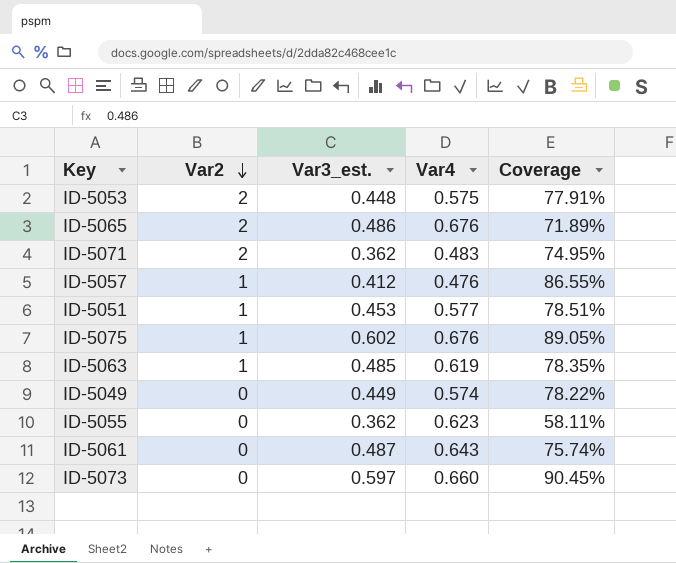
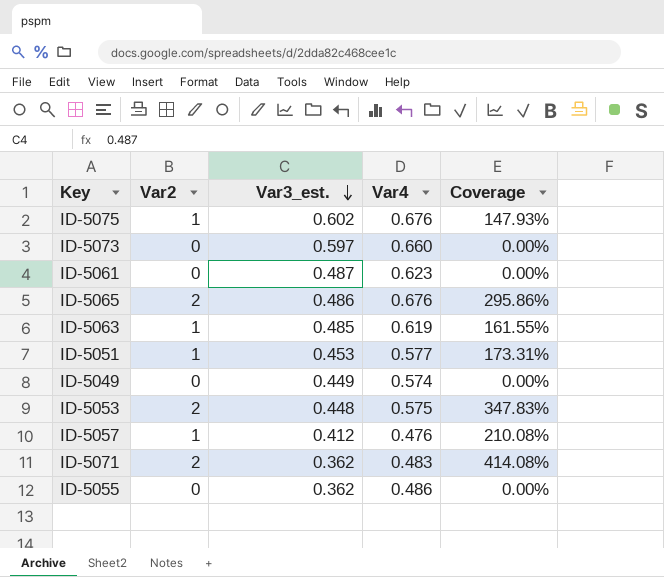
row order: Var2 descending -> Var3_est. descending
column Coverage | formula: [Var3_est.] / [Var4] -> [Var2] / [Var4]
ID-5061 | Var4: 0.643 -> 0.623
ID-5055 | Var4: 0.623 -> 0.486

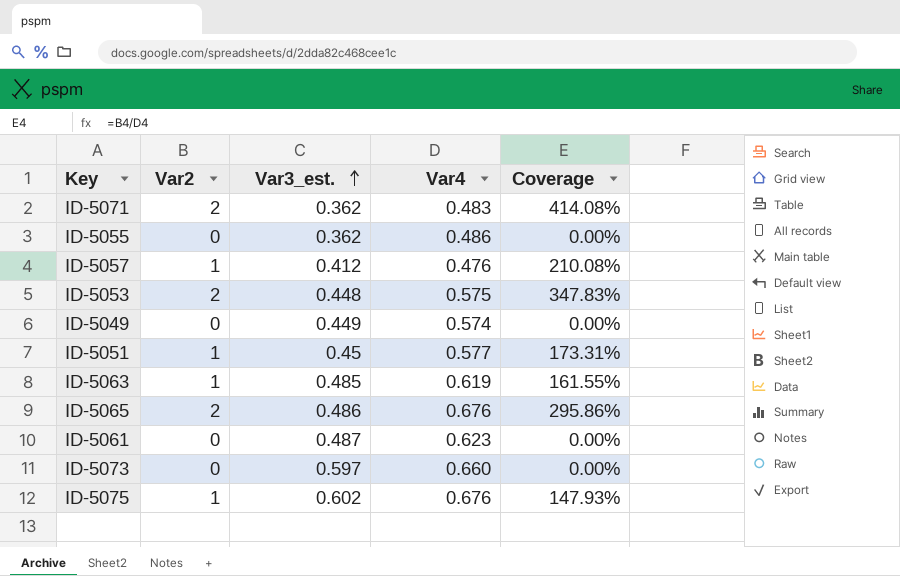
row order: Var3_est. descending -> Var3_est. ascending
ID-5051 | Var3_est.: 0.453 -> 0.45

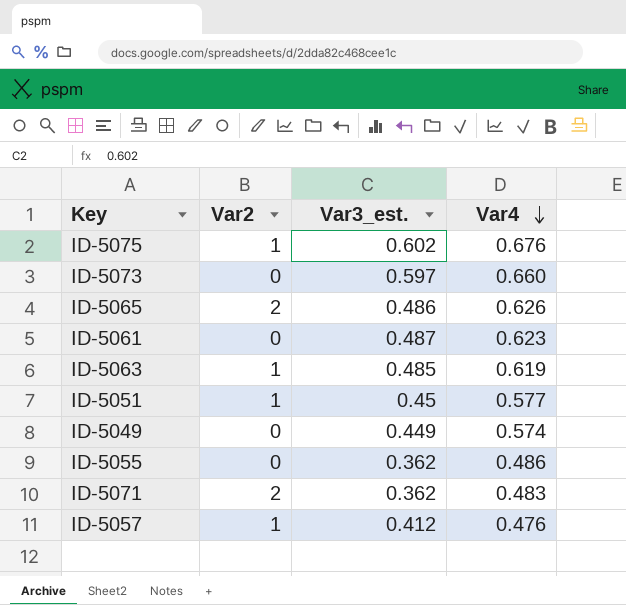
row order: Var3_est. ascending -> Var4 descending
column Coverage | formula: [Var2] / [Var4] -> none
row ID-5053: 2 | 0.448 | 0.575 | 347.83% -> none
ID-5065 | Var4: 0.676 -> 0.626

